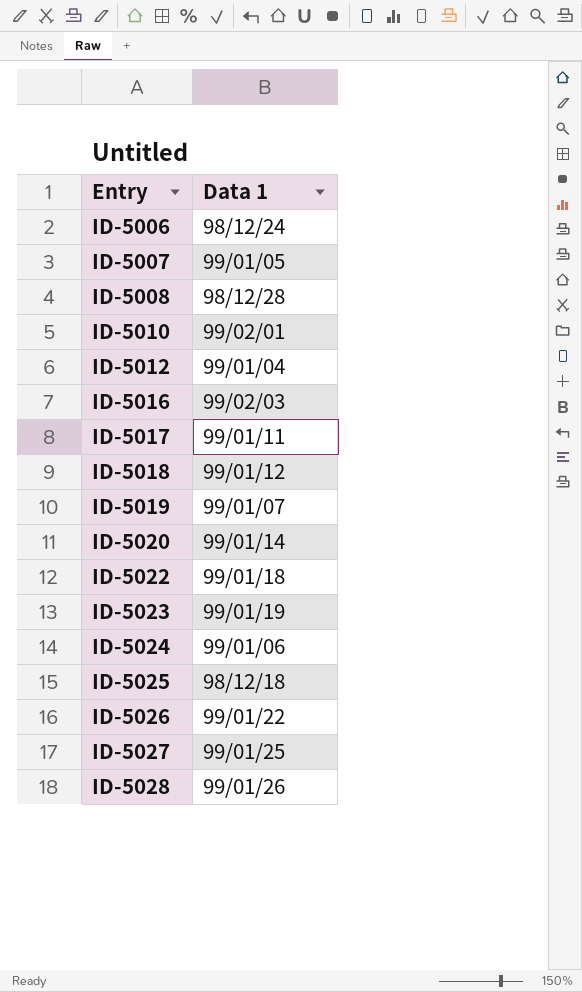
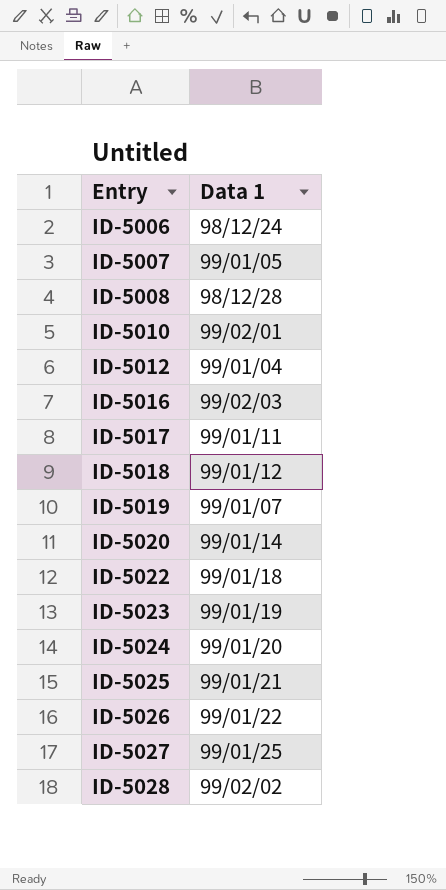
ID-5024 | Data 1: 99/01/06 -> 99/01/20
ID-5025 | Data 1: 98/12/18 -> 99/01/21
ID-5028 | Data 1: 99/01/26 -> 99/02/02

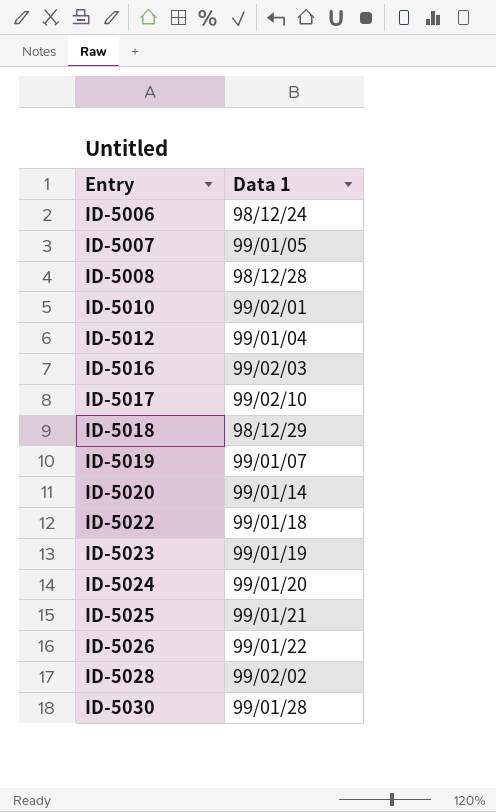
row ID-5027: 99/01/25 -> none
ID-5017 | Data 1: 99/01/11 -> 99/02/10
ID-5018 | Data 1: 99/01/12 -> 98/12/29
row ID-5030: none -> 99/01/28

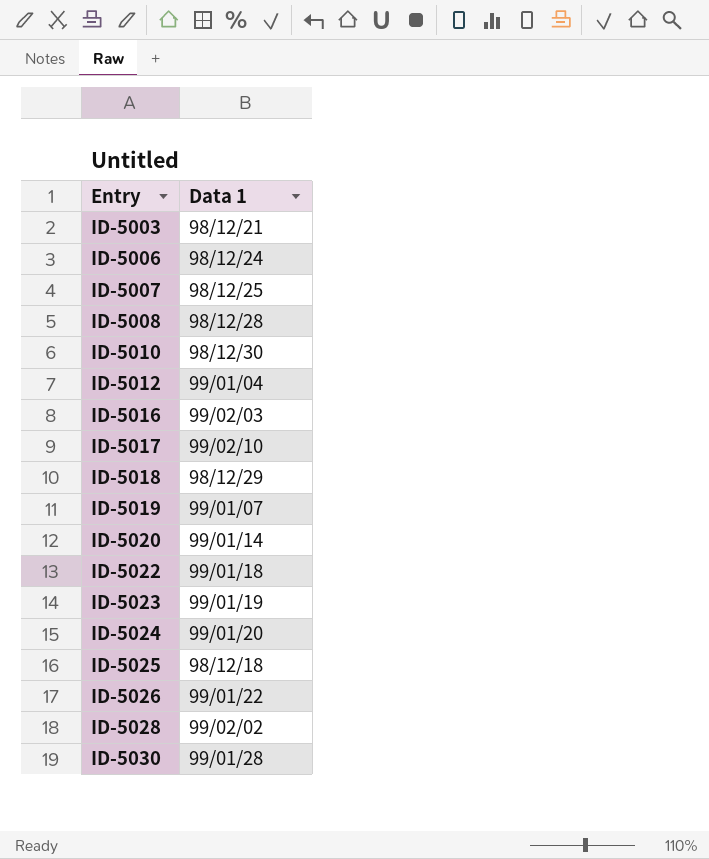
row ID-5003: none -> 98/12/21
ID-5007 | Data 1: 99/01/05 -> 98/12/25
ID-5010 | Data 1: 99/02/01 -> 98/12/30
ID-5025 | Data 1: 99/01/21 -> 98/12/18

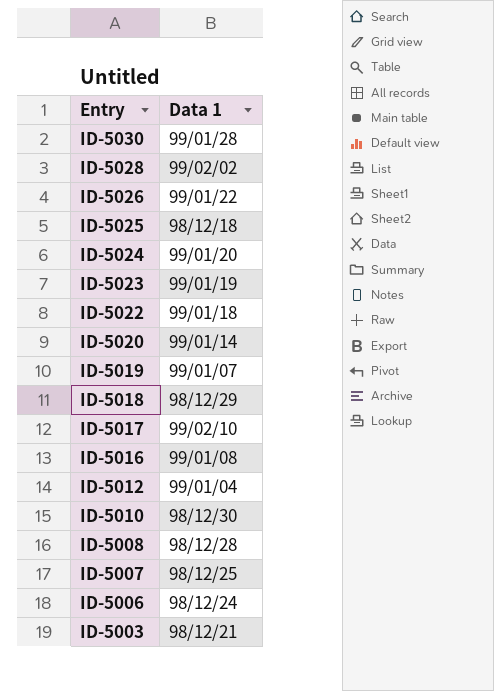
row order: Entry ascending -> Entry descending
ID-5016 | Data 1: 99/02/03 -> 99/01/08

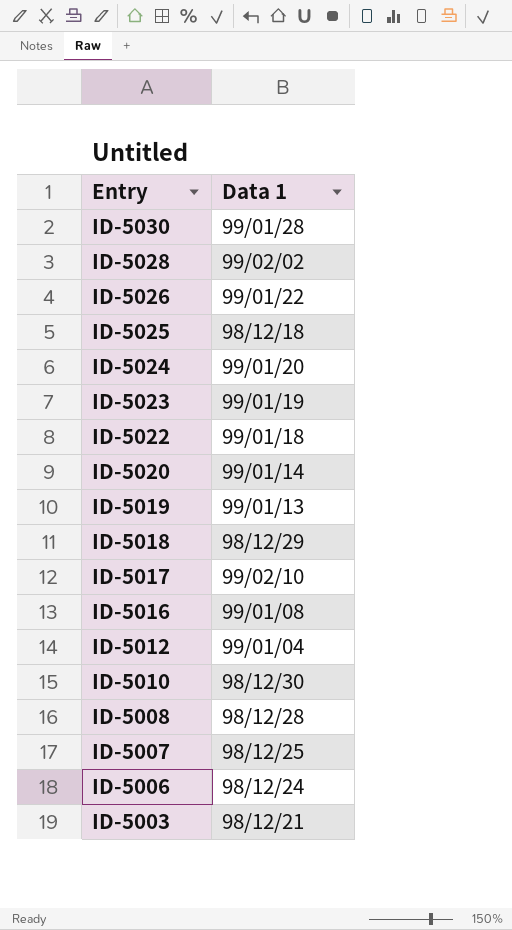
ID-5019 | Data 1: 99/01/07 -> 99/01/13

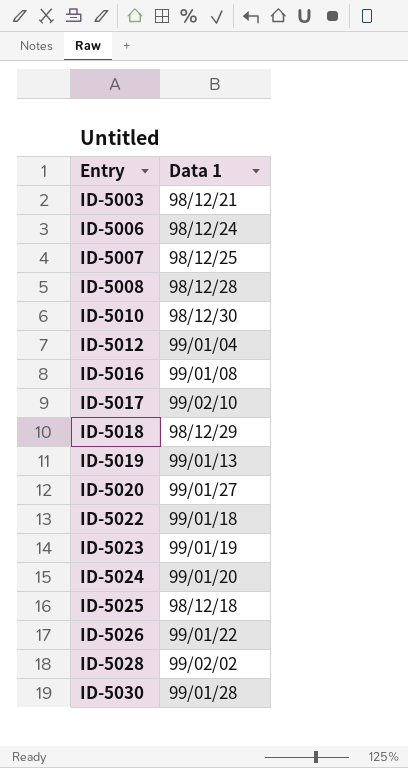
row order: Entry descending -> Entry ascending
ID-5020 | Data 1: 99/01/14 -> 99/01/27

